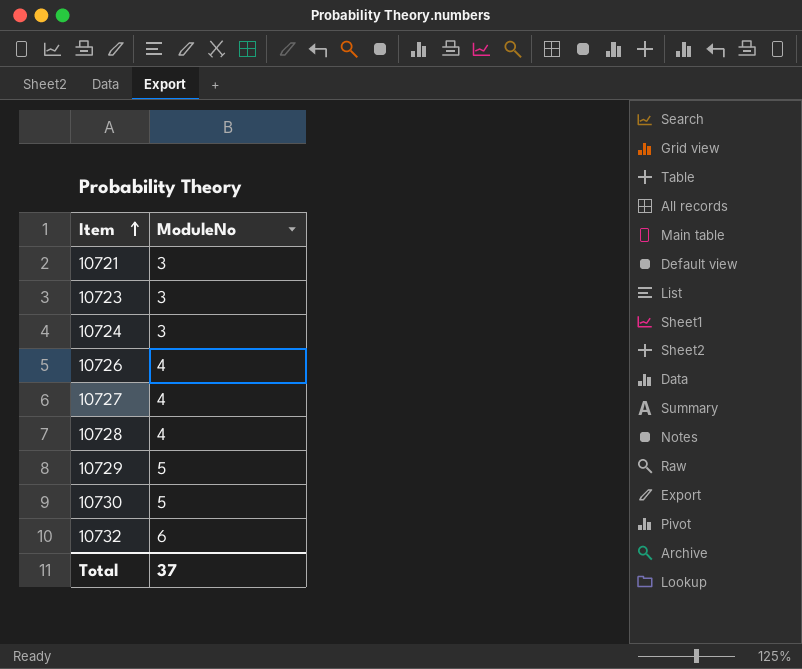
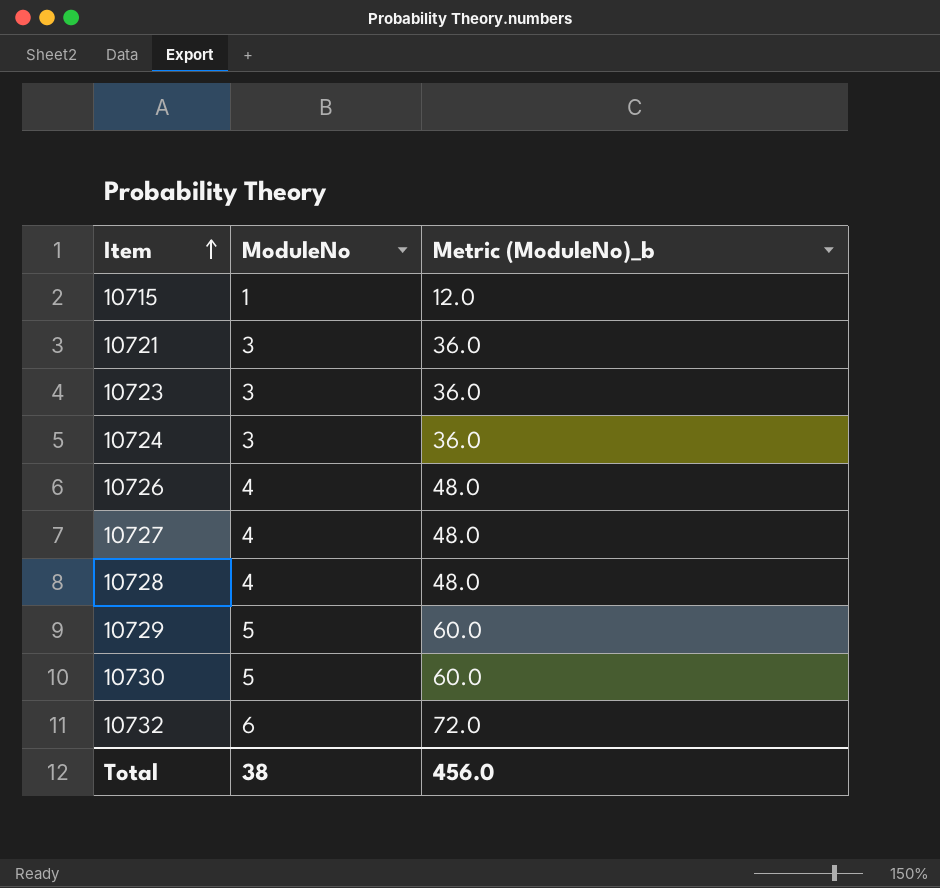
column Metric (ModuleNo)_b | formula: none -> [ModuleNo] * 12
row 10715: none -> 1 | 12.0
Total | ModuleNo: 37 -> 38

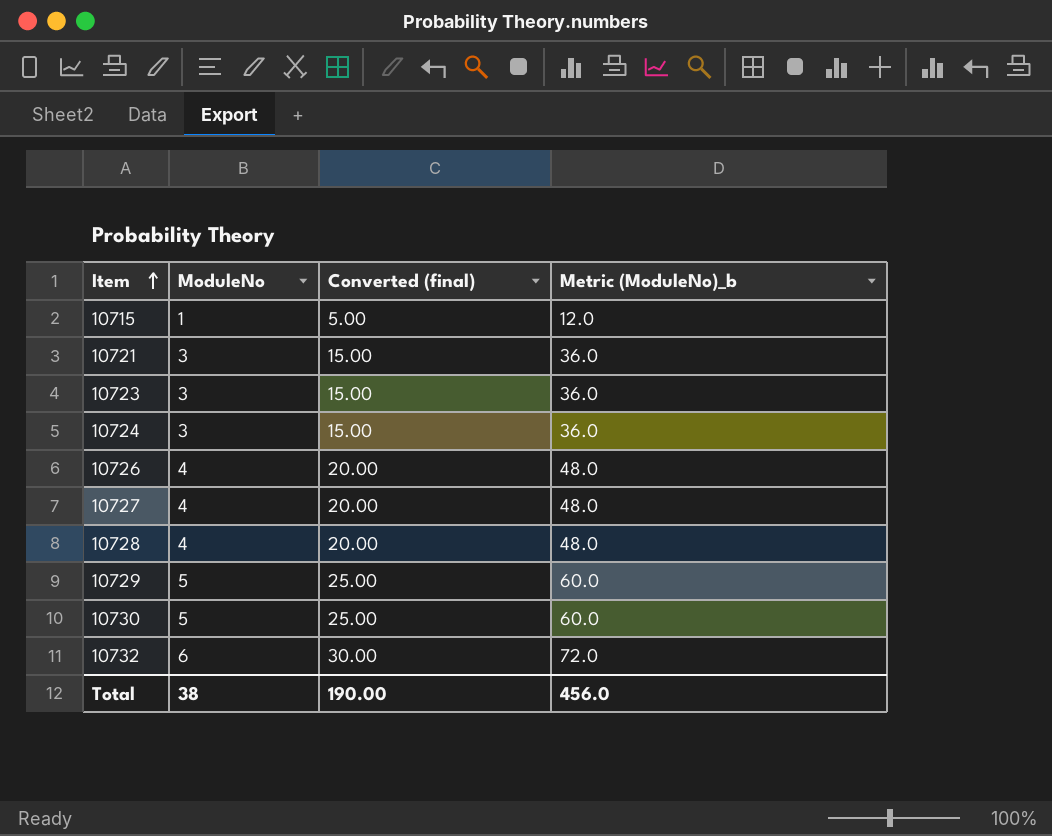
column Converted (final) | formula: none -> [ModuleNo] * 5

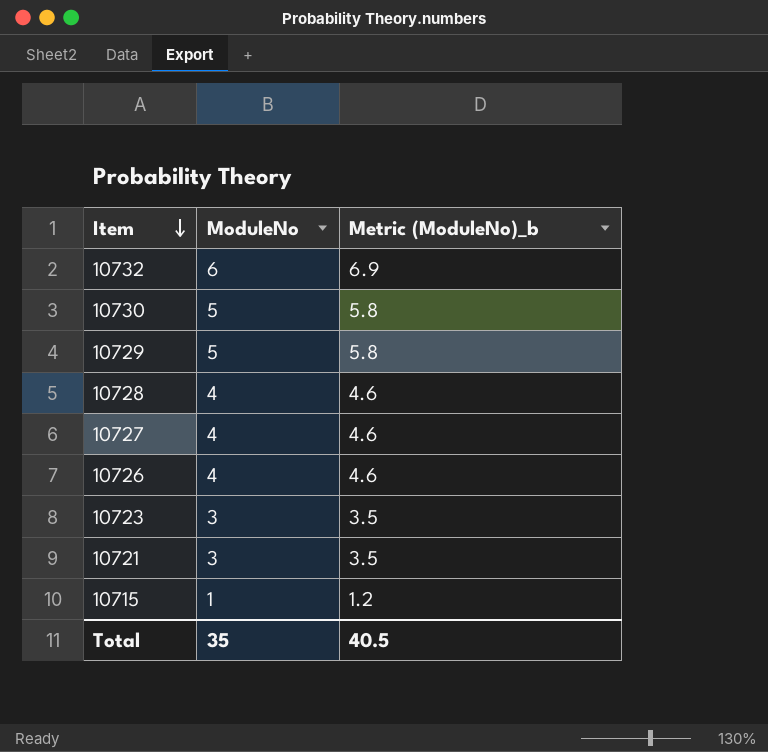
row order: Item ascending -> Item descending
column Converted (final) | formula: [ModuleNo] * 5 -> none
column Metric (ModuleNo)_b | formula: [ModuleNo] * 12 -> [ModuleNo] * 1.15
row 10724: 3 | 15.00 | 36.0 -> none
Total | ModuleNo: 38 -> 35
Total | Metric (ModuleNo)_b: 456.0 -> 40.5

